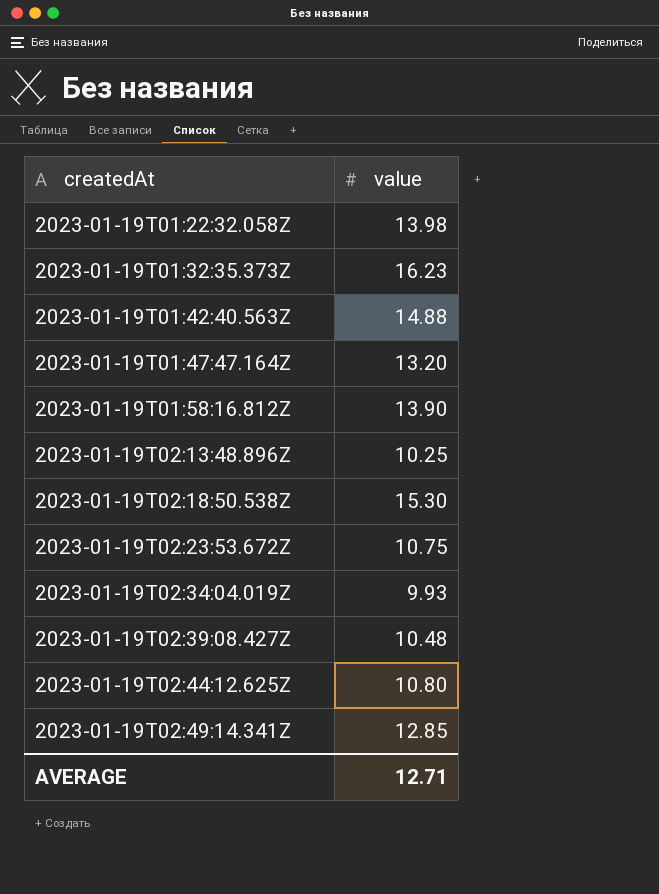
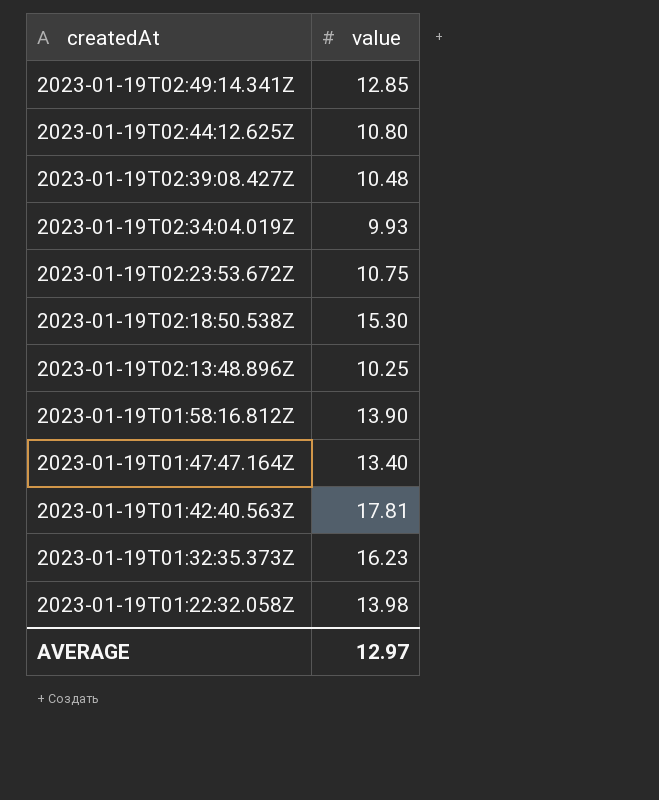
row order: createdAt ascending -> createdAt descending
2023-01-19T01:47:47.164Z | value: 13.20 -> 13.40
2023-01-19T01:42:40.563Z | value: 14.88 -> 17.81
AVERAGE | value: 12.71 -> 12.97

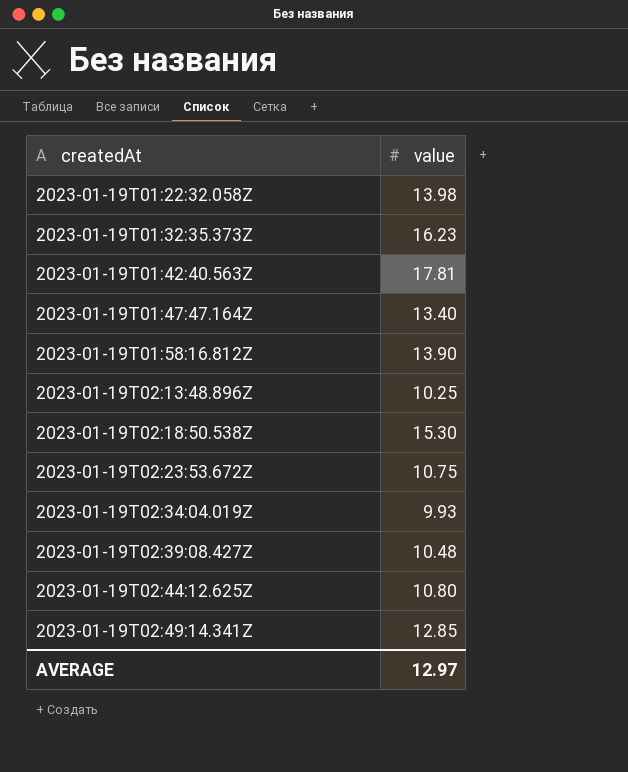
row order: createdAt descending -> createdAt ascending

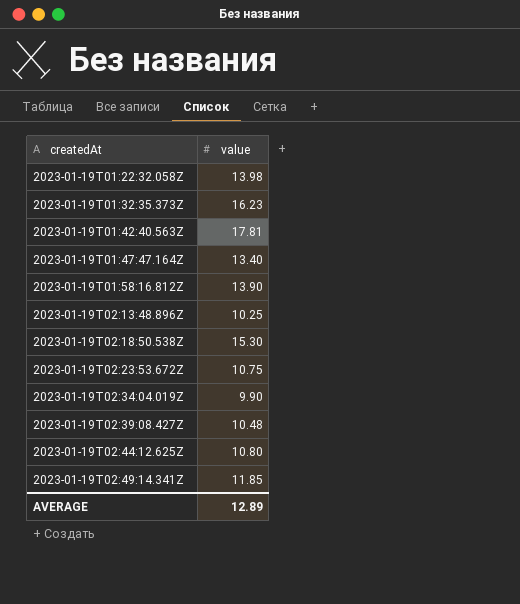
2023-01-19T02:34:04.019Z | value: 9.93 -> 9.90
2023-01-19T02:49:14.341Z | value: 12.85 -> 11.85
AVERAGE | value: 12.97 -> 12.89

